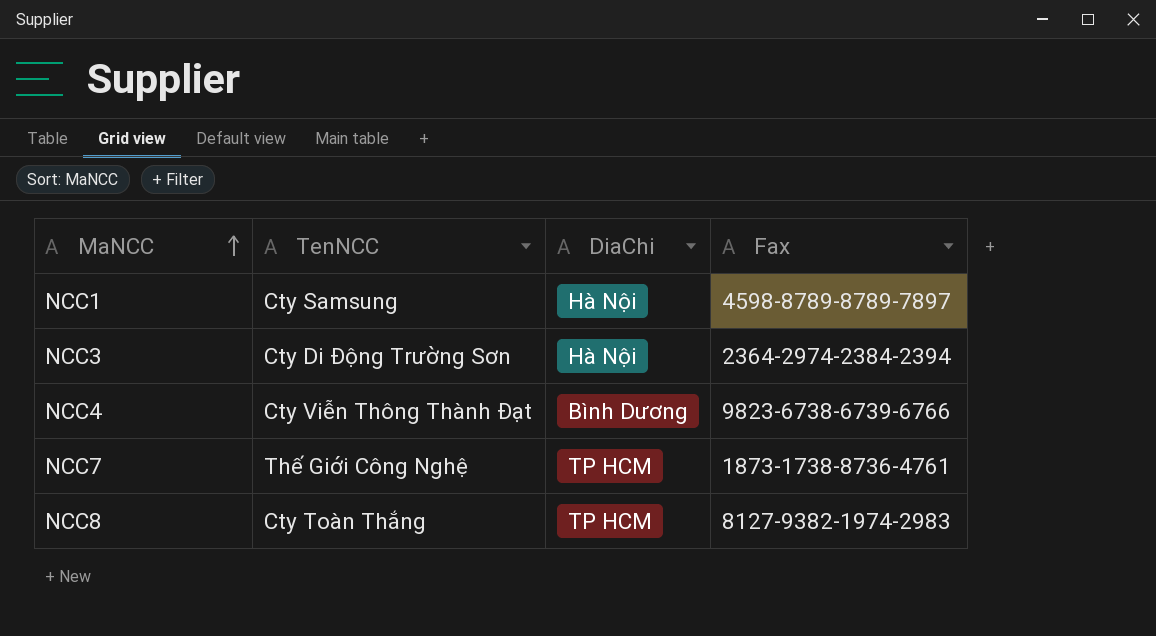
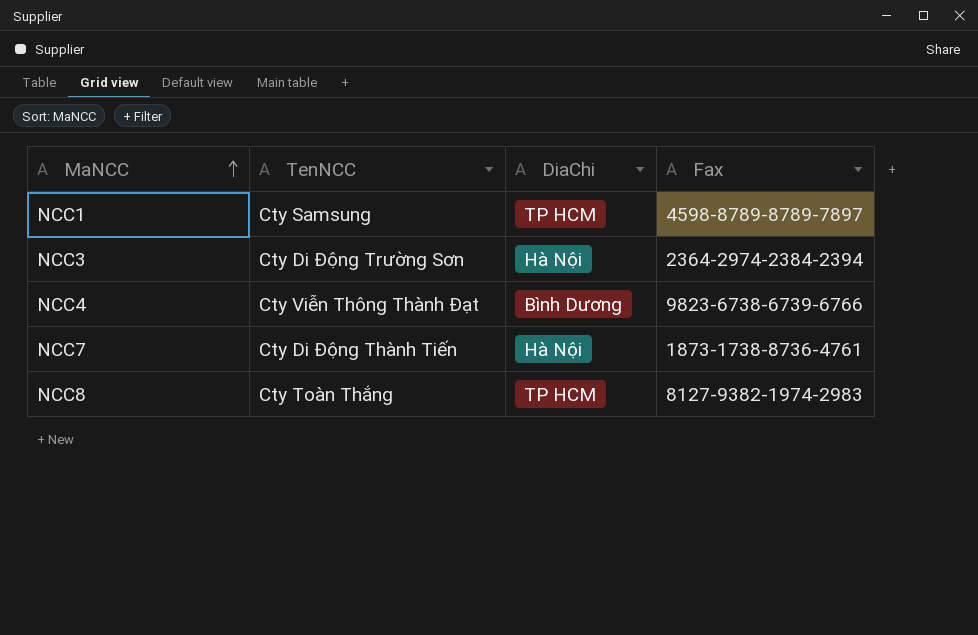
NCC1 | DiaChi: Hà Nội -> TP HCM
NCC7 | TenNCC: Thế Giới Công Nghệ -> Cty Di Động Thành Tiến
NCC7 | DiaChi: TP HCM -> Hà Nội

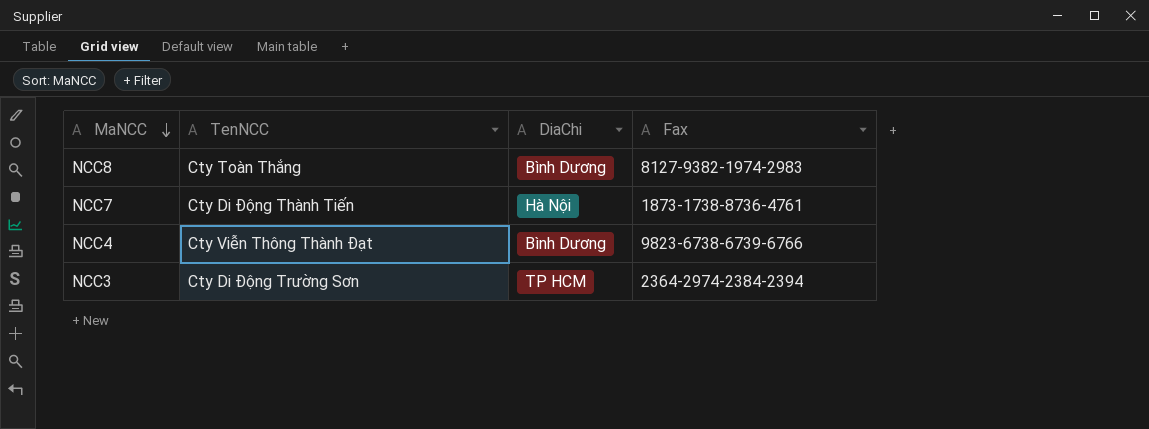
row order: MaNCC ascending -> MaNCC descending
row NCC1: Cty Samsung | TP HCM | 4598-8789-8789-7897 -> none
NCC8 | DiaChi: TP HCM -> Bình Dương
NCC3 | DiaChi: Hà Nội -> TP HCM

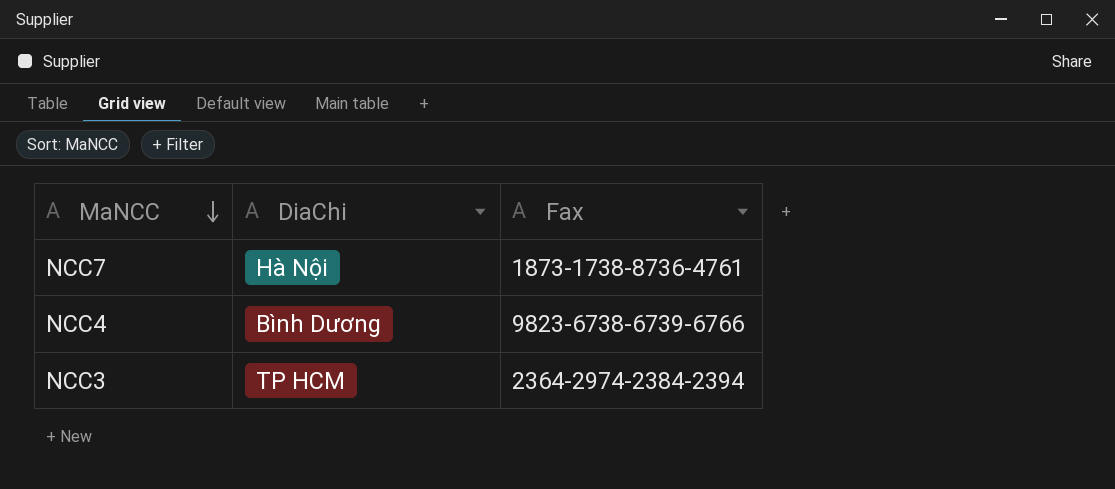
column TenNCC | position: 2 -> none
row NCC8: Cty Toàn Thắng | Bình Dương | 8127-9382-1974-2983 -> none

